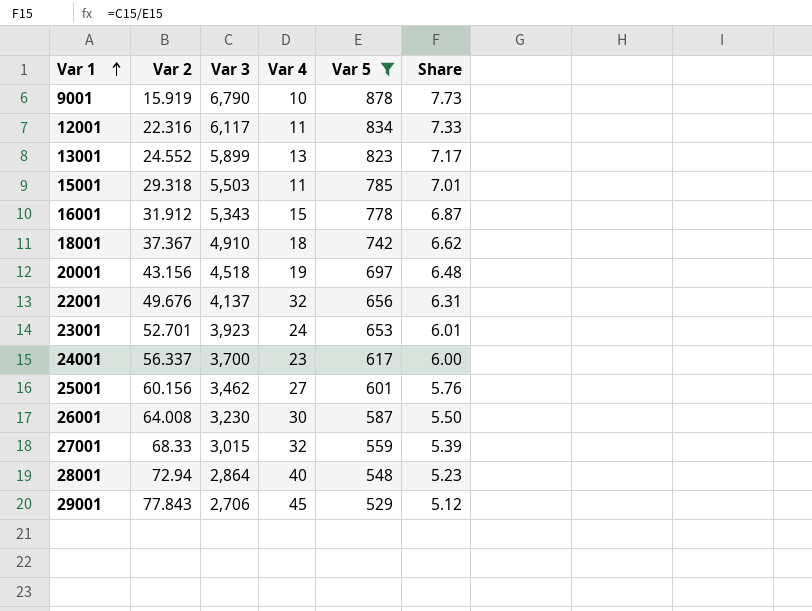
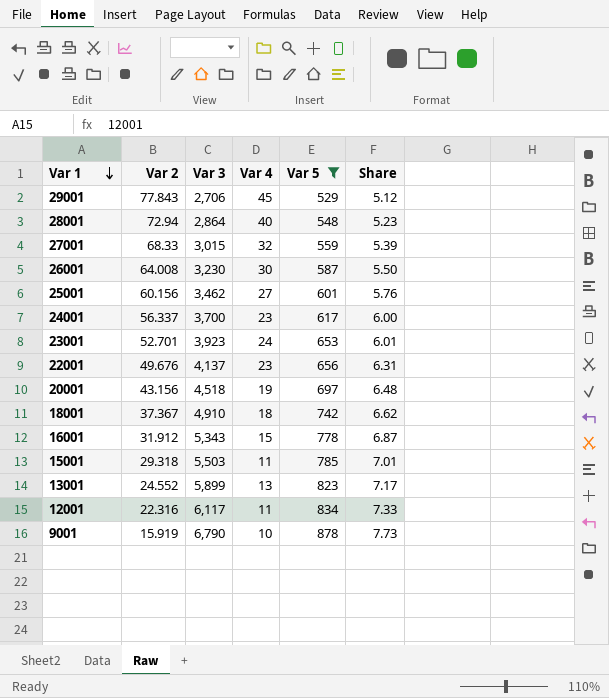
row order: Var 1 ascending -> Var 1 descending
22001 | Var 4: 32 -> 23

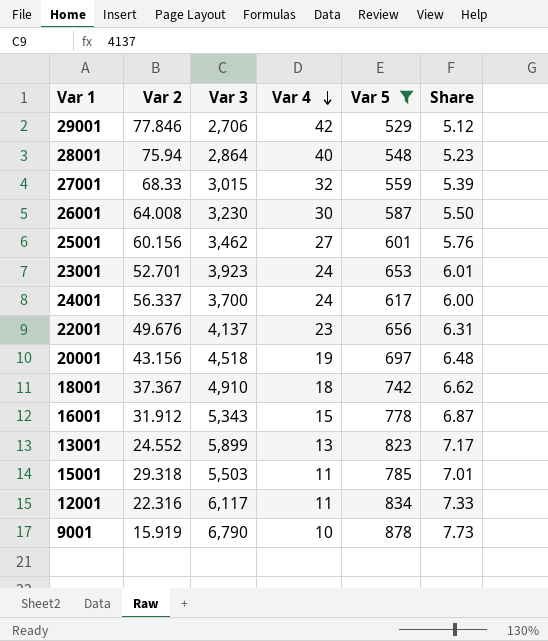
row order: Var 1 descending -> Var 4 descending
29001 | Var 2: 77.843 -> 77.846
29001 | Var 4: 45 -> 42
28001 | Var 2: 72.94 -> 75.94
24001 | Var 4: 23 -> 24

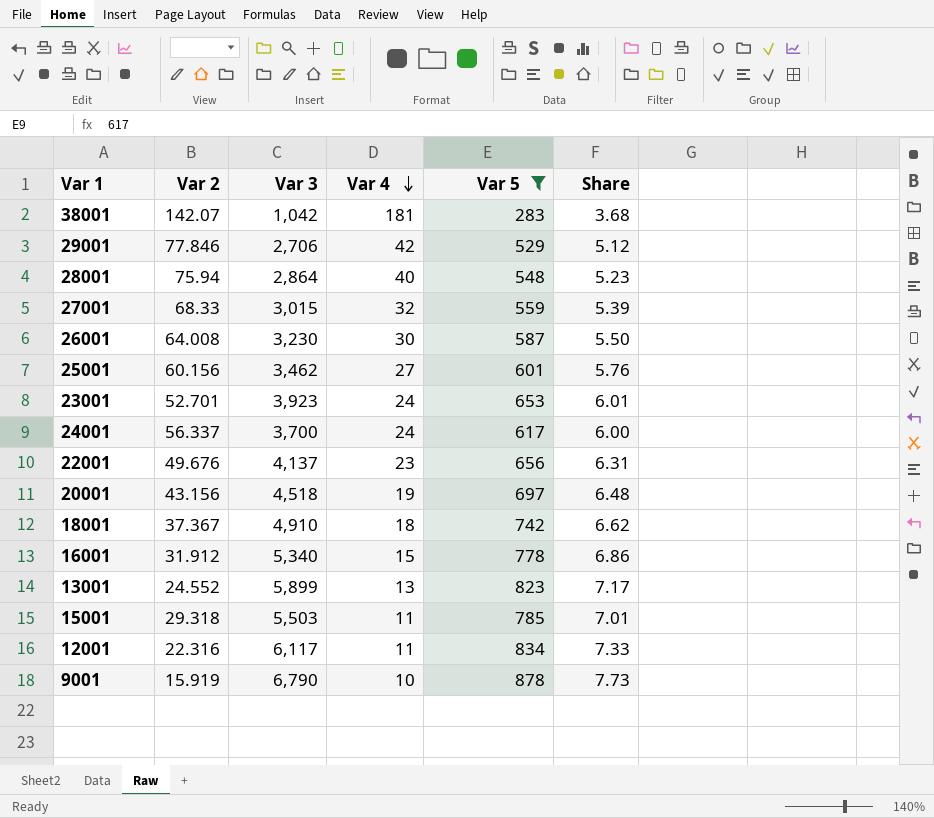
row 38001: none -> 142.07 | 1,042 | 181 | 283 | 3.68
16001 | Var 3: 5,343 -> 5,340
16001 | Share: 6.87 -> 6.86

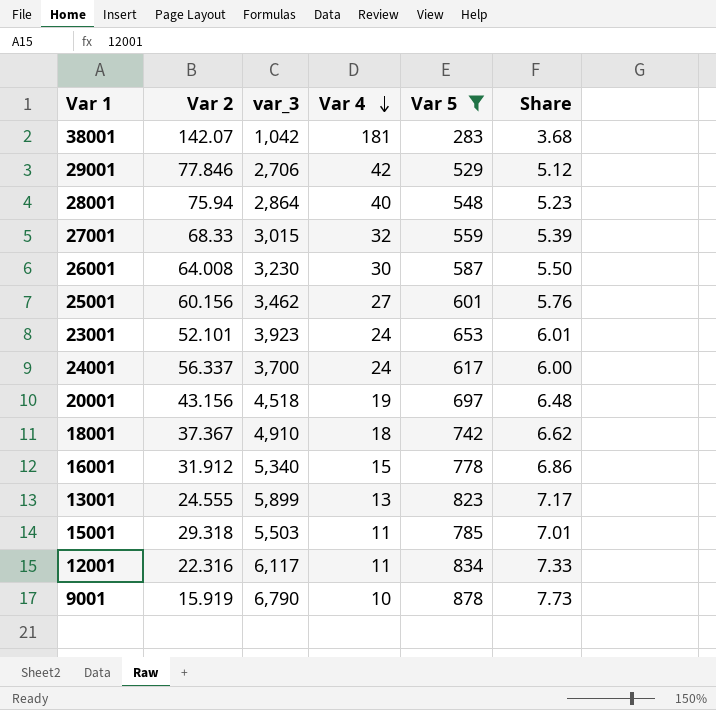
column name: Var 3 -> var_3
row 22001: 49.676 | 4,137 | 23 | 656 | 6.31 -> none
23001 | Var 2: 52.701 -> 52.101
13001 | Var 2: 24.552 -> 24.555

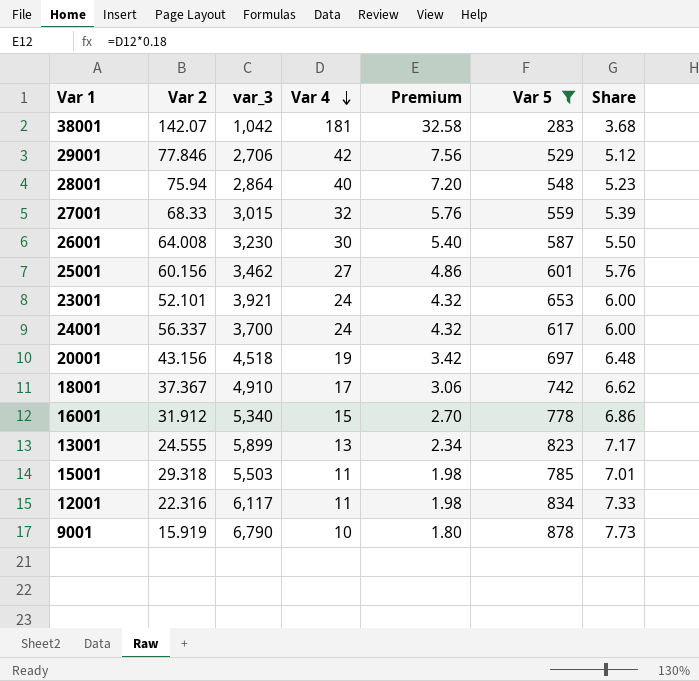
column Premium | formula: none -> [Var 4] * 0.18
23001 | var_3: 3,923 -> 3,921
23001 | Share: 6.01 -> 6.00
18001 | Var 4: 18 -> 17

